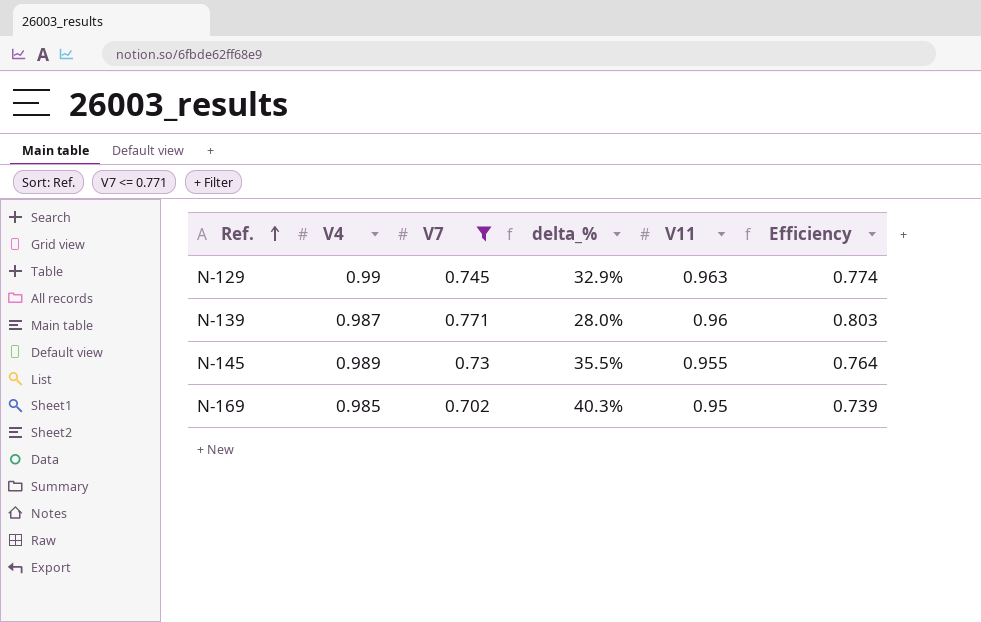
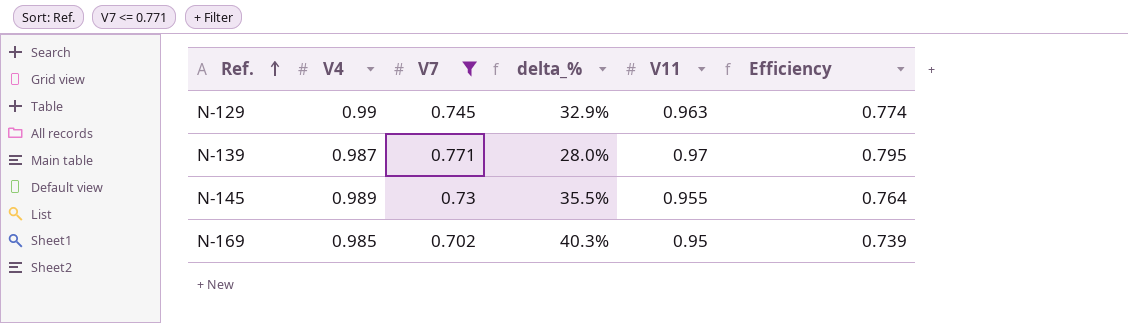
N-139 | V11: 0.96 -> 0.97
N-139 | Efficiency: 0.803 -> 0.795

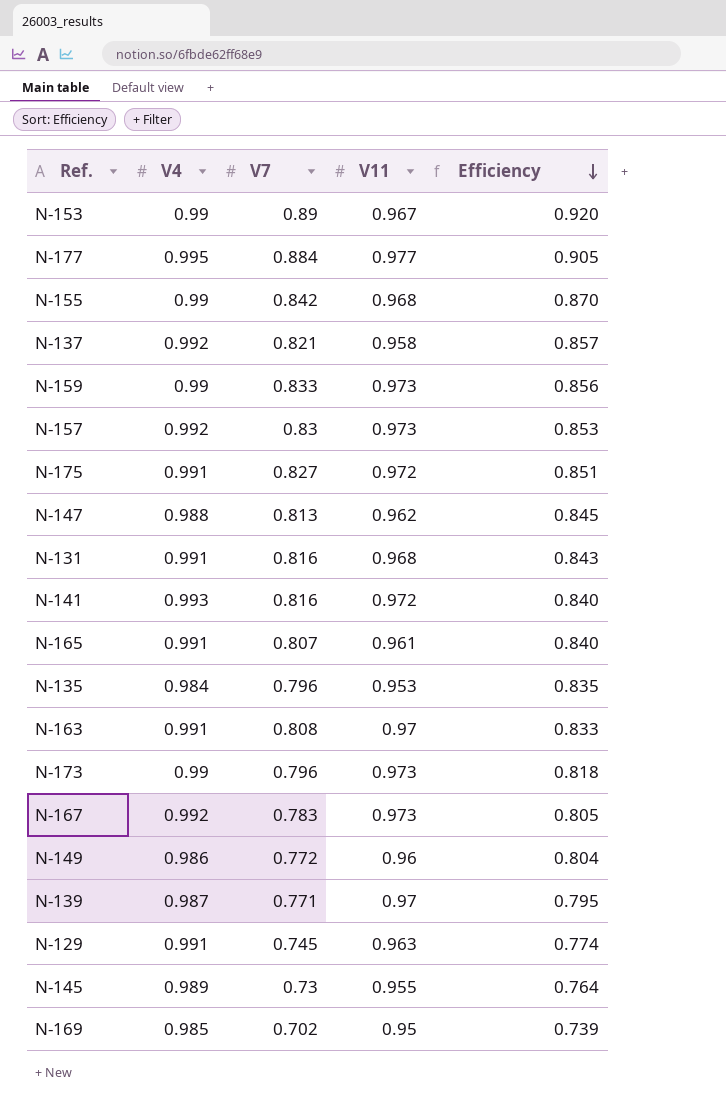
filter: V7 <= 0.771 -> none
row order: Ref. ascending -> Efficiency descending
column delta_% | formula: ([V4] - [V7]) / [V7] -> none
N-129 | V4: 0.99 -> 0.991

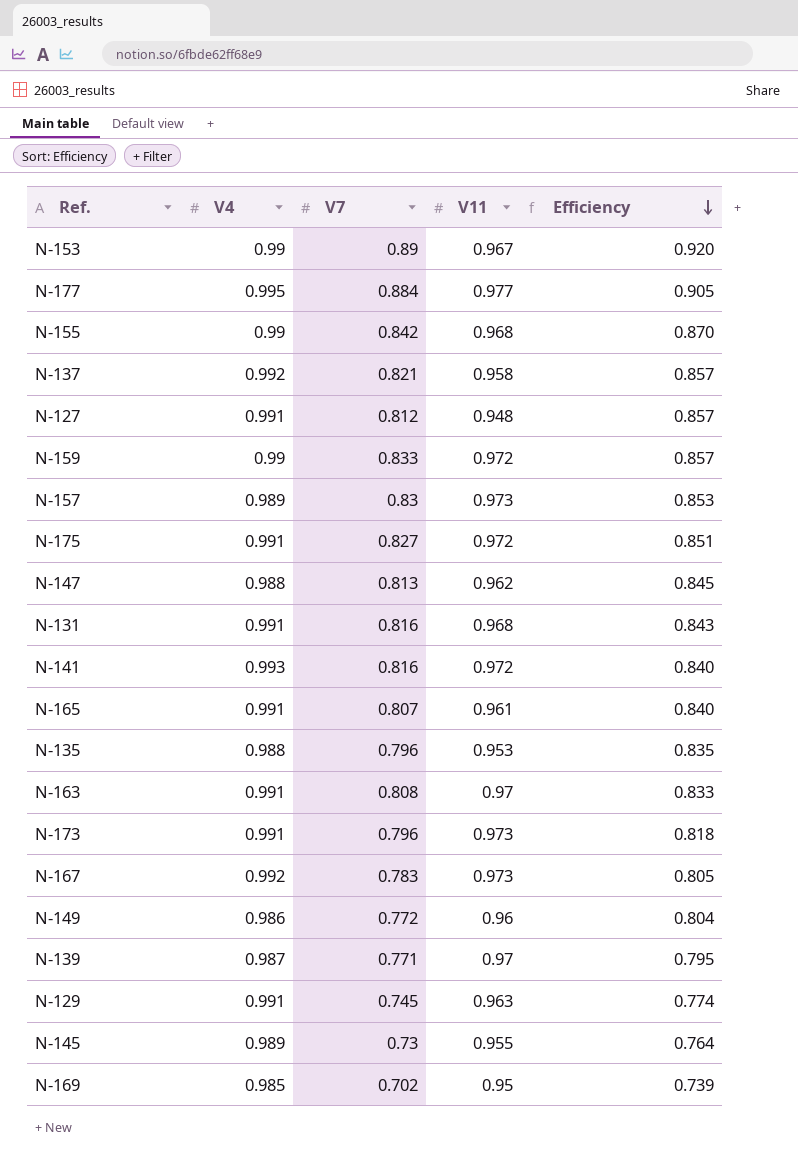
row N-127: none -> 0.991 | 0.812 | 0.948 | 0.857
N-159 | V11: 0.973 -> 0.972
N-159 | Efficiency: 0.856 -> 0.857
N-157 | V4: 0.992 -> 0.989
N-135 | V4: 0.984 -> 0.988
N-173 | V4: 0.99 -> 0.991

